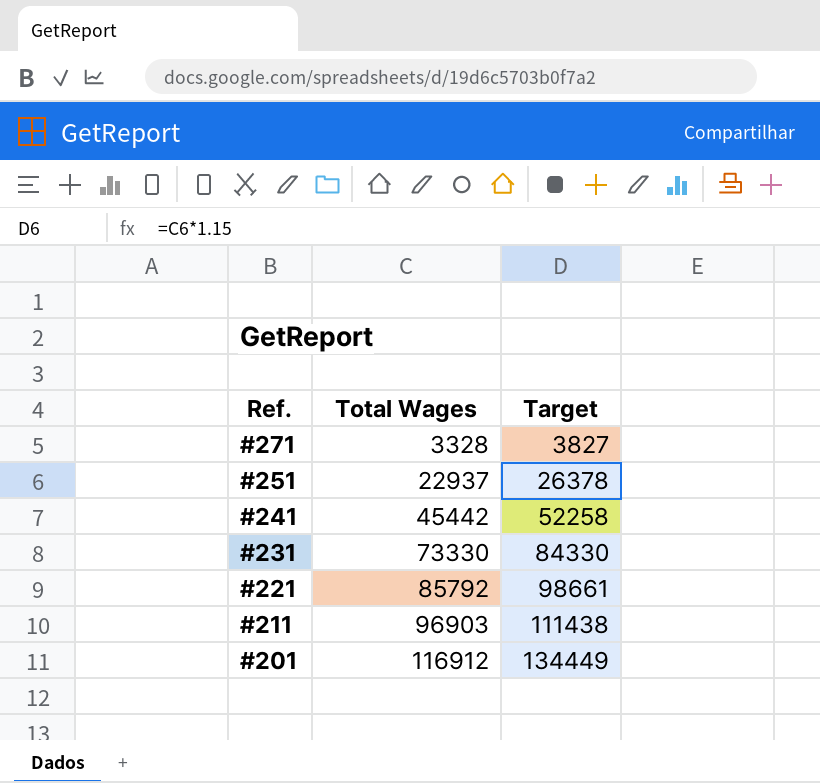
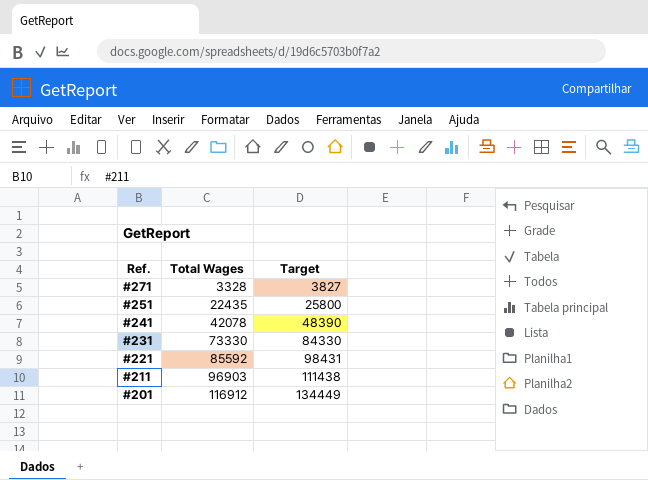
#251 | Total Wages: 22937 -> 22435
#251 | Target: 26378 -> 25800
#241 | Total Wages: 45442 -> 42078
#241 | Target: 52258 -> 48390
#221 | Total Wages: 85792 -> 85592
#221 | Target: 98661 -> 98431

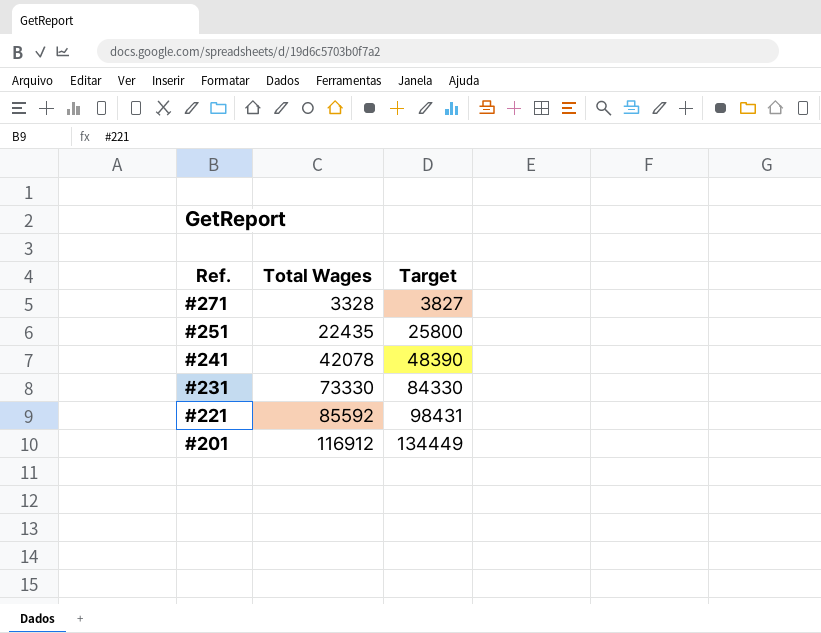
row #211: 96903 | 111438 -> none

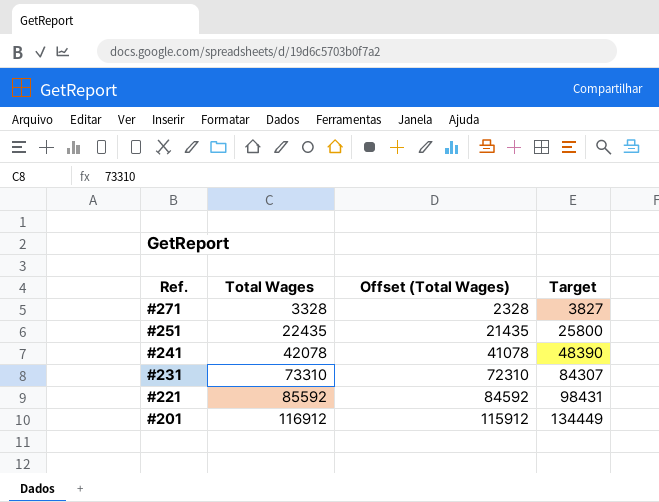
column Offset (Total Wages) | formula: none -> [Total Wages] - 1000
#231 | Total Wages: 73330 -> 73310
#231 | Target: 84330 -> 84307

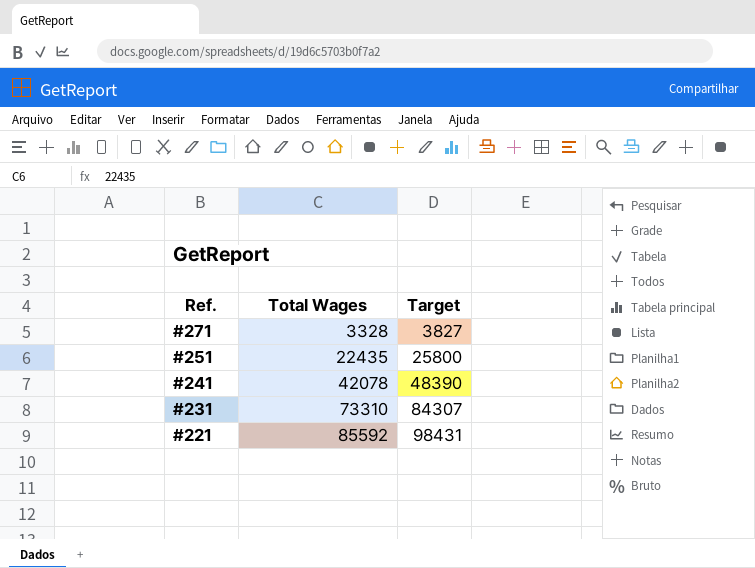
column Offset (Total Wages) | formula: [Total Wages] - 1000 -> none
row #201: 116912 | 115912 | 134449 -> none

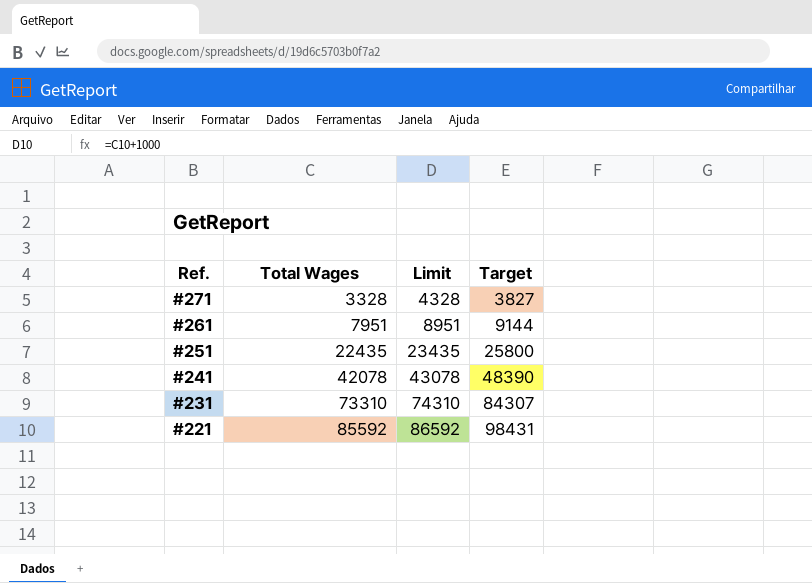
column Limit | formula: none -> [Total Wages] + 1000
row #261: none -> 7951 | 8951 | 9144

